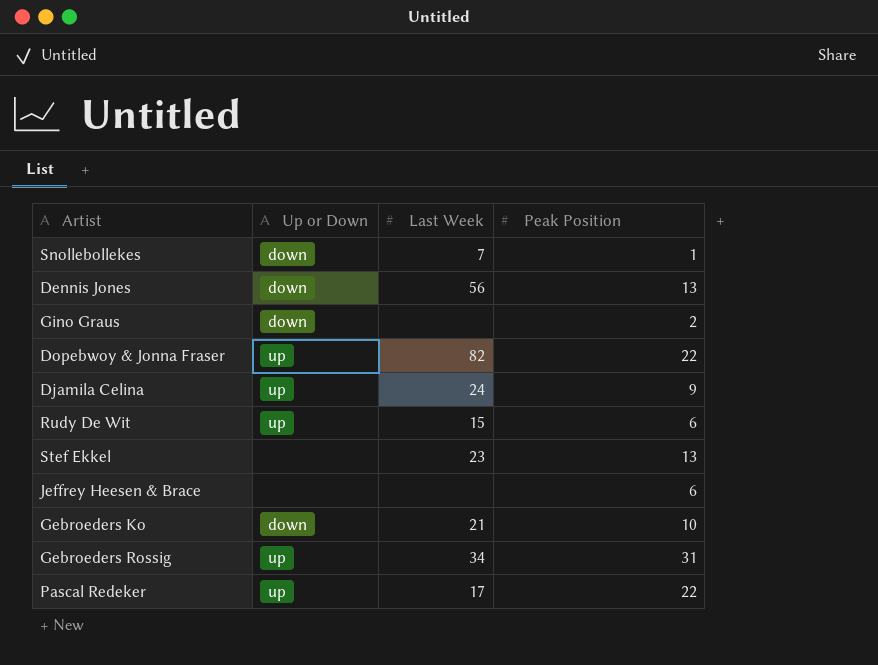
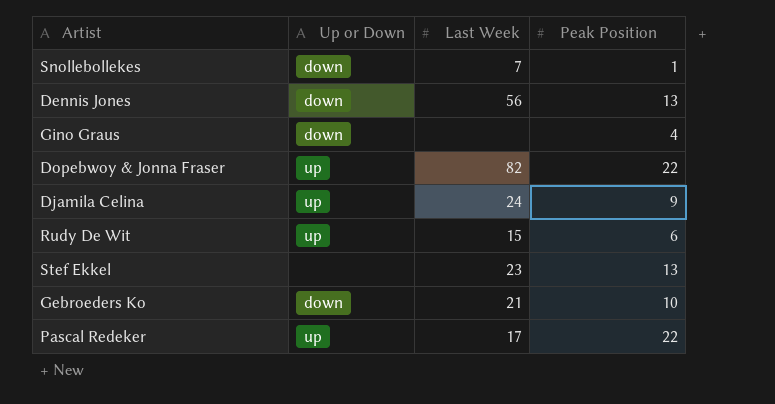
row Jeffrey Heesen & Brace: none | none | 6 -> none
row Gebroeders Rossig: up | 34 | 31 -> none
Gino Graus | Peak Position: 2 -> 4

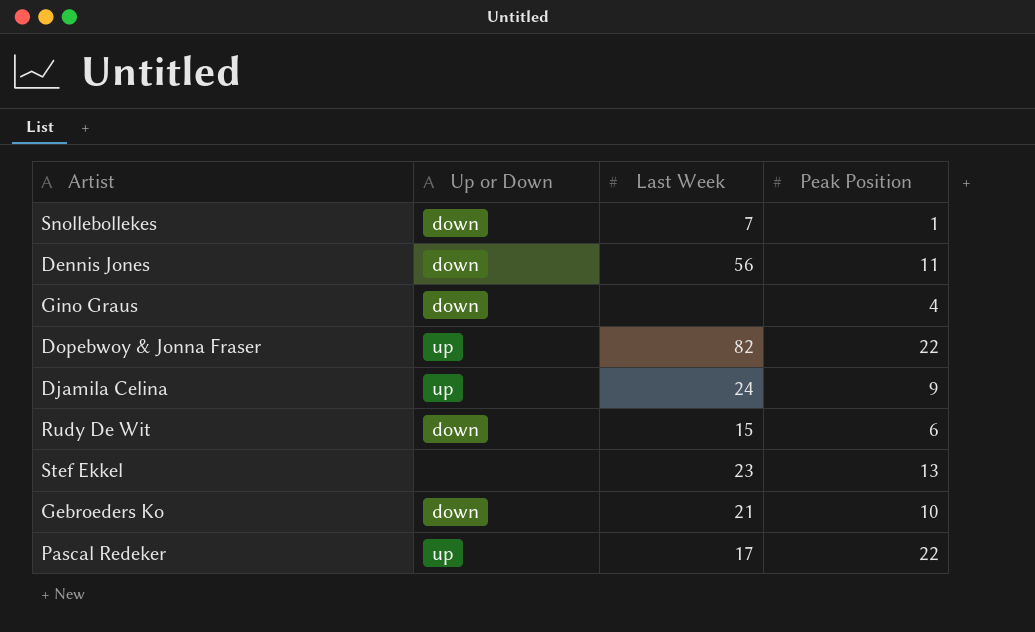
Dennis Jones | Peak Position: 13 -> 11
Rudy De Wit | Up or Down: up -> down

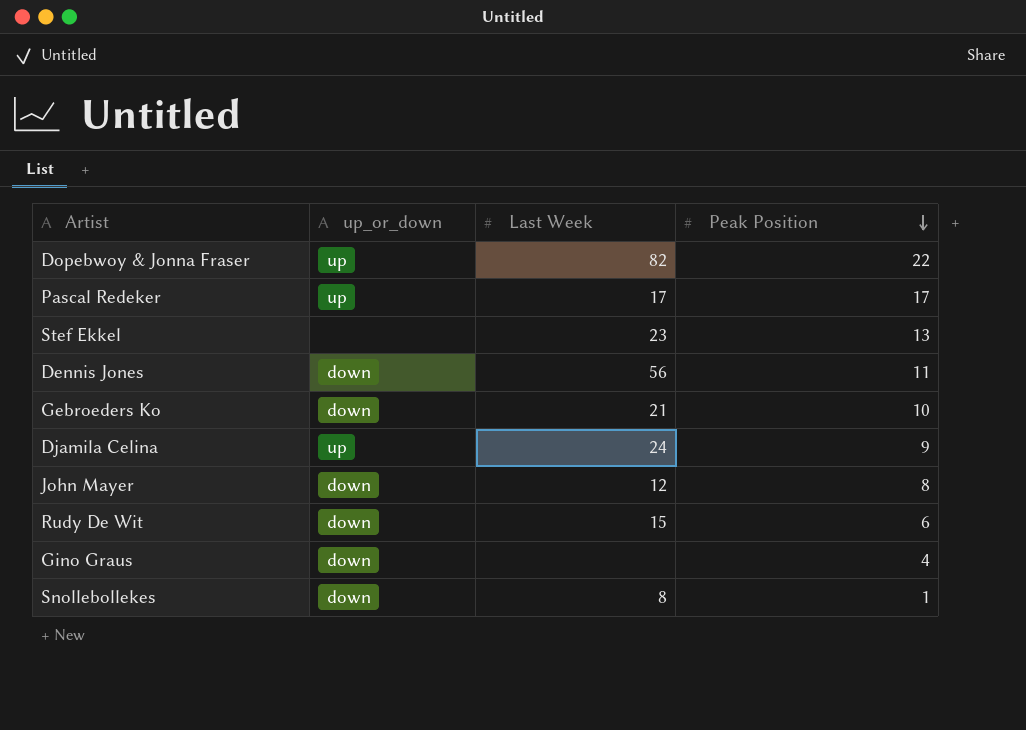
row order: none -> Peak Position descending
column name: Up or Down -> up_or_down
Pascal Redeker | Peak Position: 22 -> 17
row John Mayer: none -> down | 12 | 8
Snollebollekes | Last Week: 7 -> 8

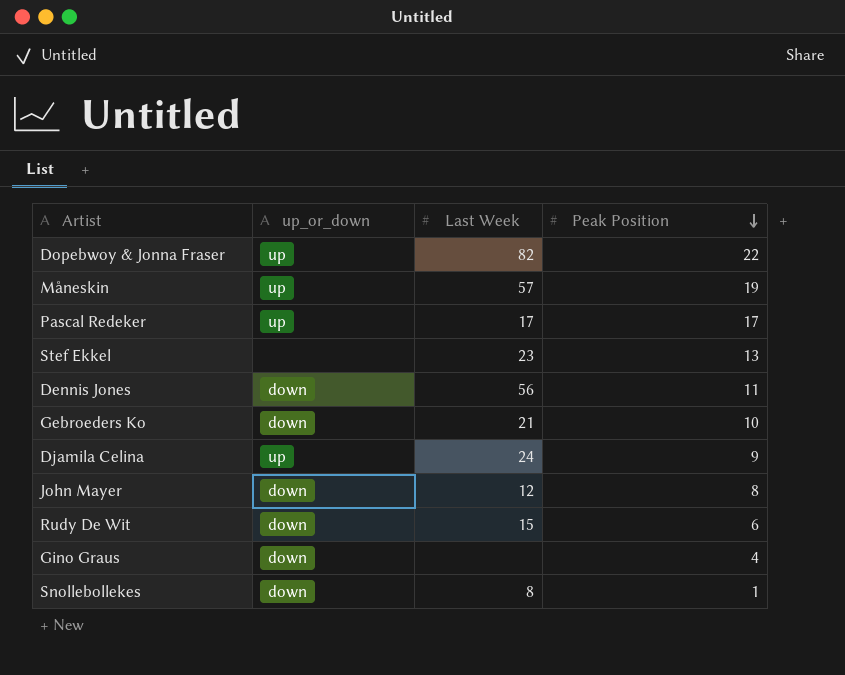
row Måneskin: none -> up | 57 | 19

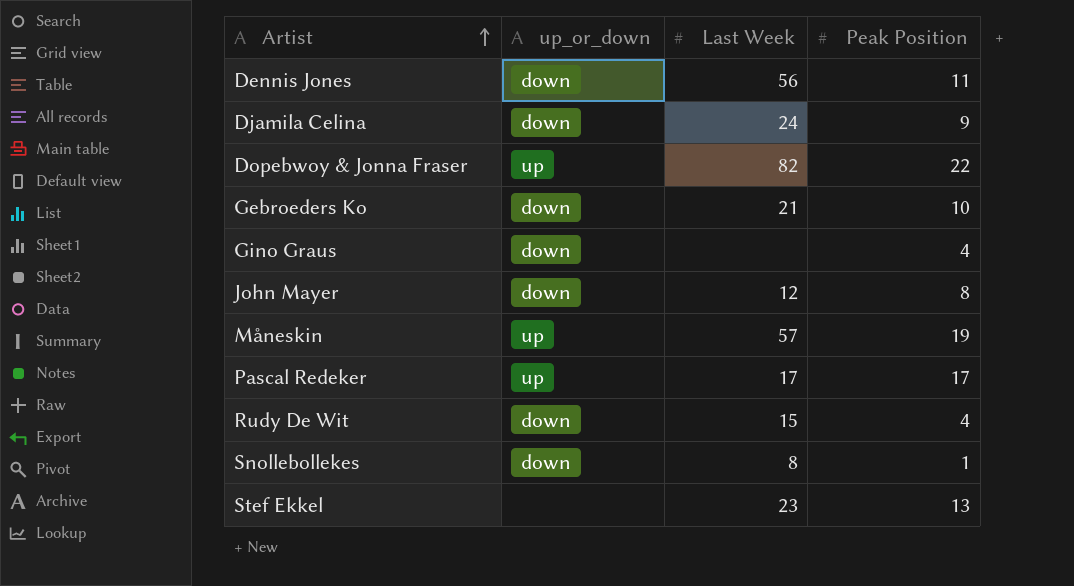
row order: Peak Position descending -> Artist ascending
Djamila Celina | up_or_down: up -> down
Rudy De Wit | Peak Position: 6 -> 4

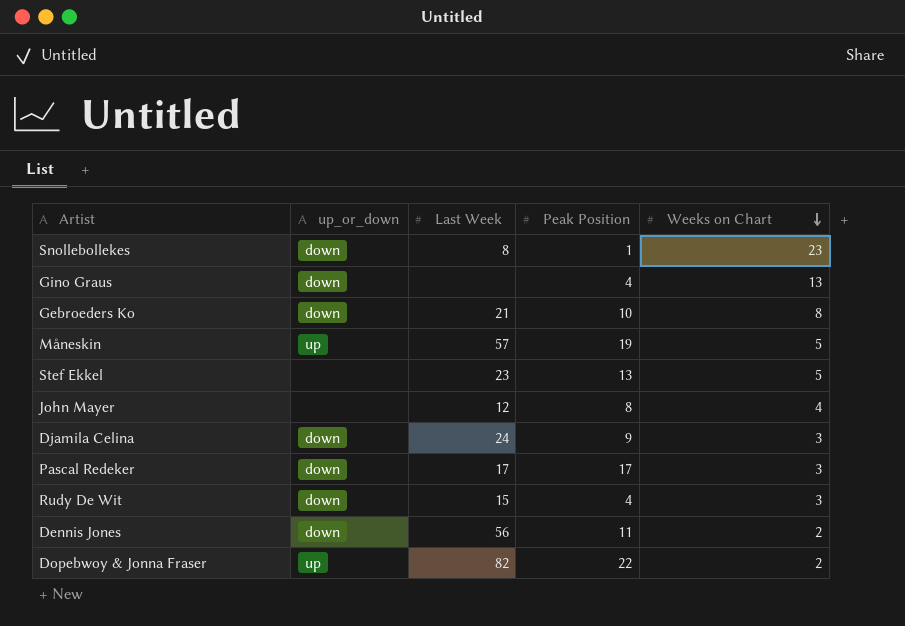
row order: Artist ascending -> Weeks on Chart descending
column Weeks on Chart | position: none -> 5
John Mayer | up_or_down: down -> none
Pascal Redeker | up_or_down: up -> down

